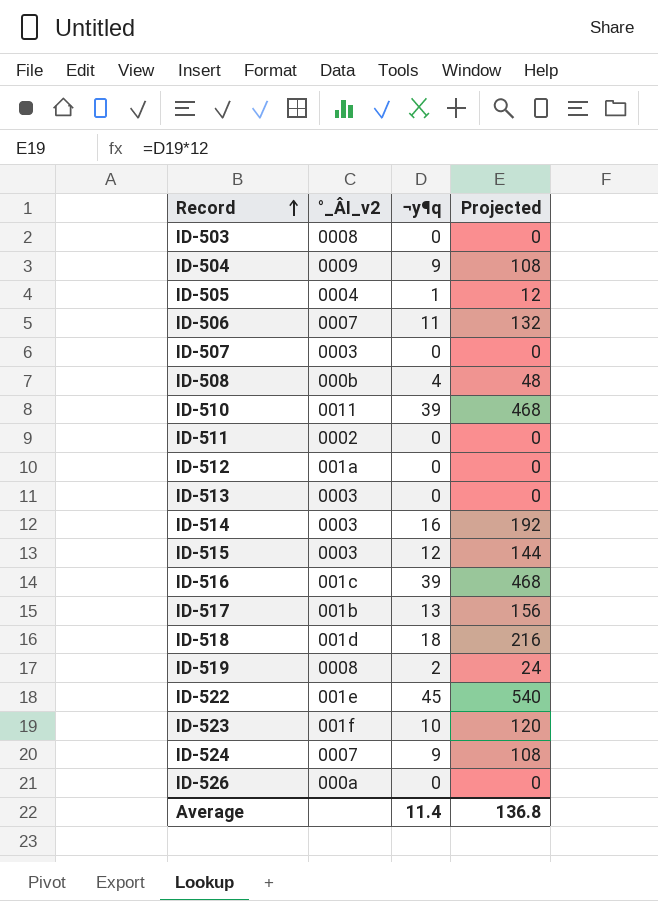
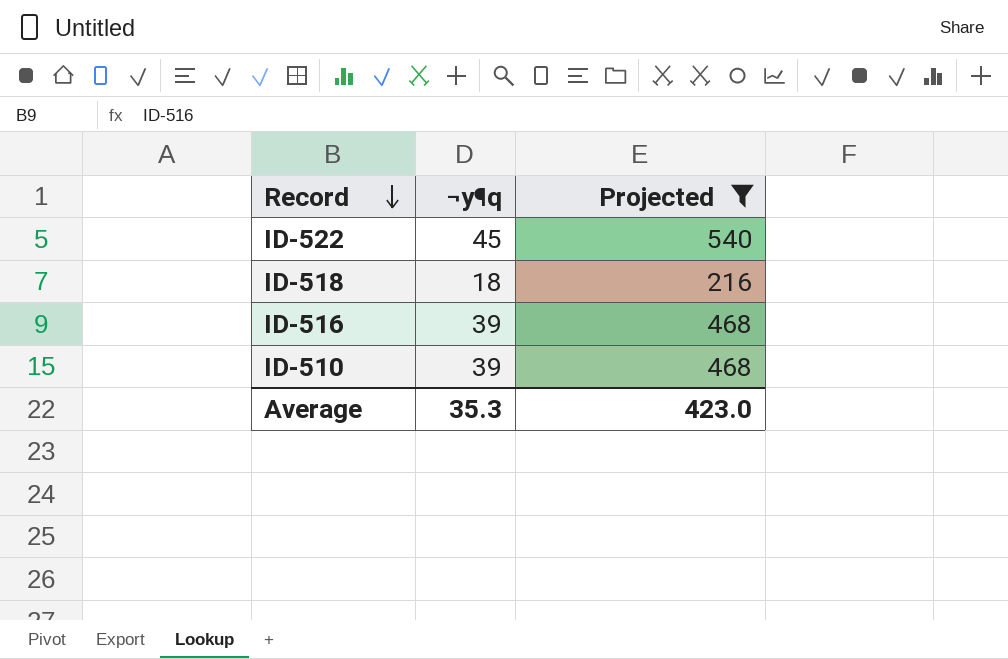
filter: none -> Projected >= 216
row order: Record ascending -> Record descending
column °_ÂI_v2 | position: 2 -> none
Average | ¬y¶q: 11.4 -> 35.3
Average | Projected: 136.8 -> 423.0

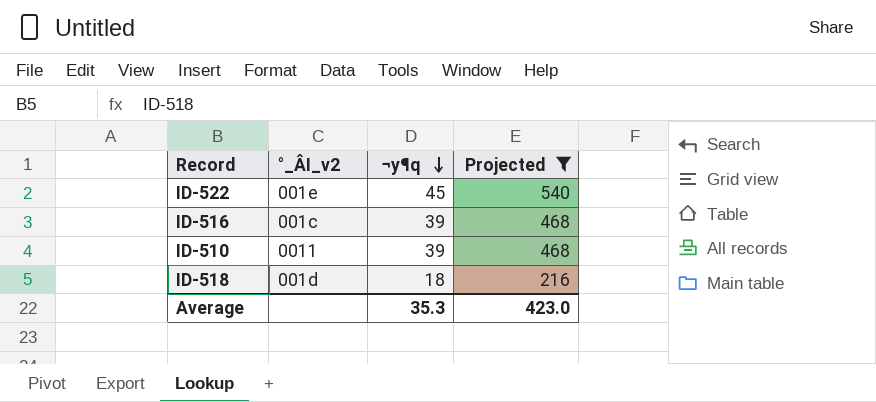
row order: Record descending -> ¬y¶q descending
column °_ÂI_v2 | position: none -> 2

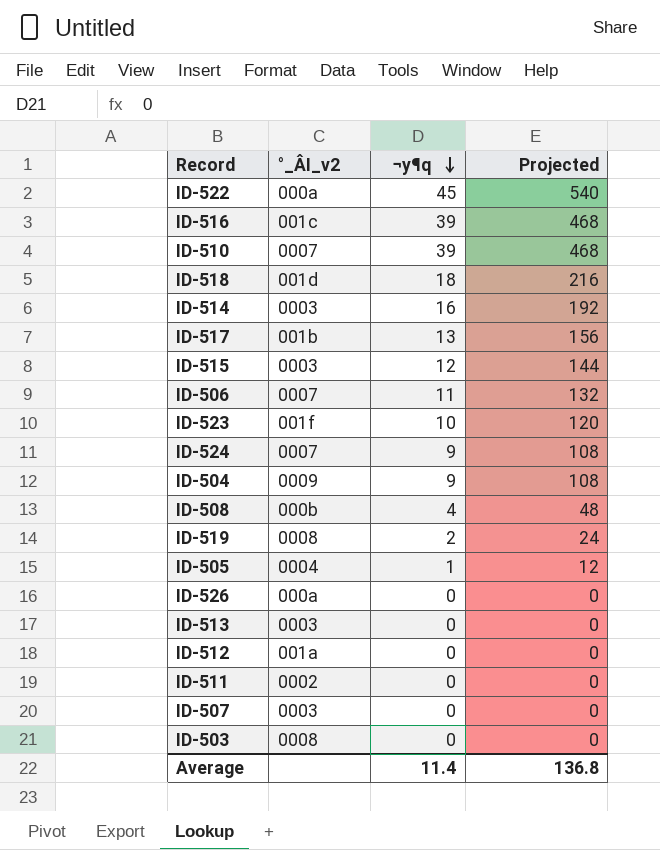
filter: Projected >= 216 -> none
ID-522 | °_ÂI_v2: 001e -> 000a
ID-510 | °_ÂI_v2: 0011 -> 0007
Average | ¬y¶q: 35.3 -> 11.4
Average | Projected: 423.0 -> 136.8

